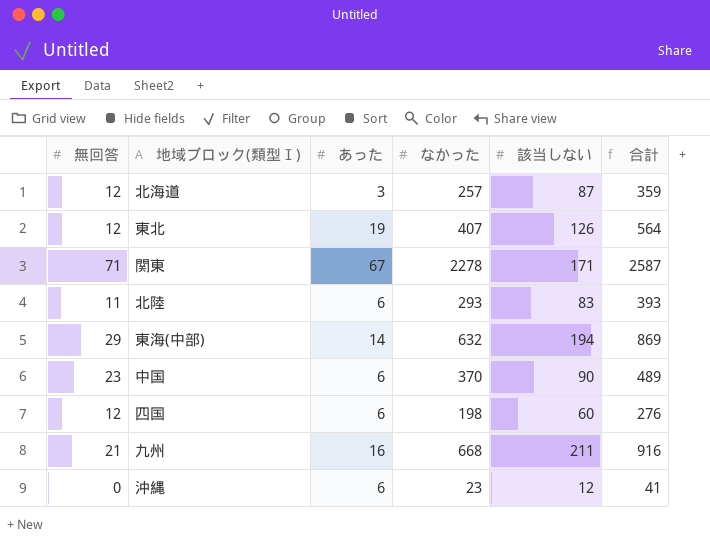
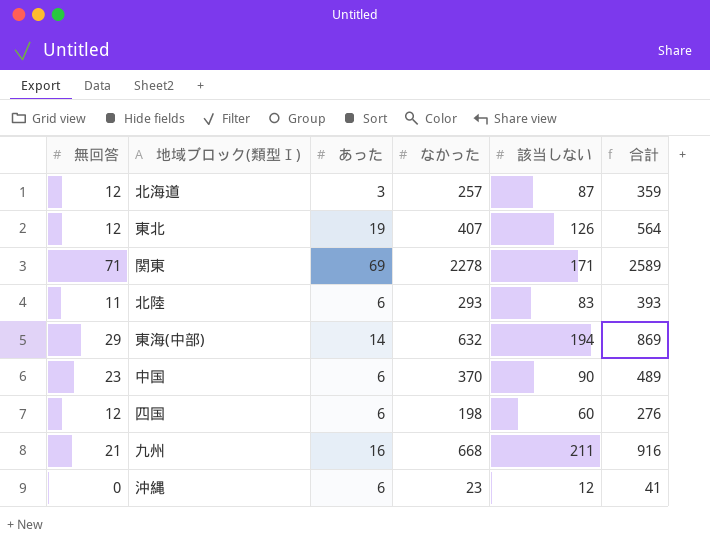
関東 | あった: 67 -> 69
関東 | 合計: 2587 -> 2589

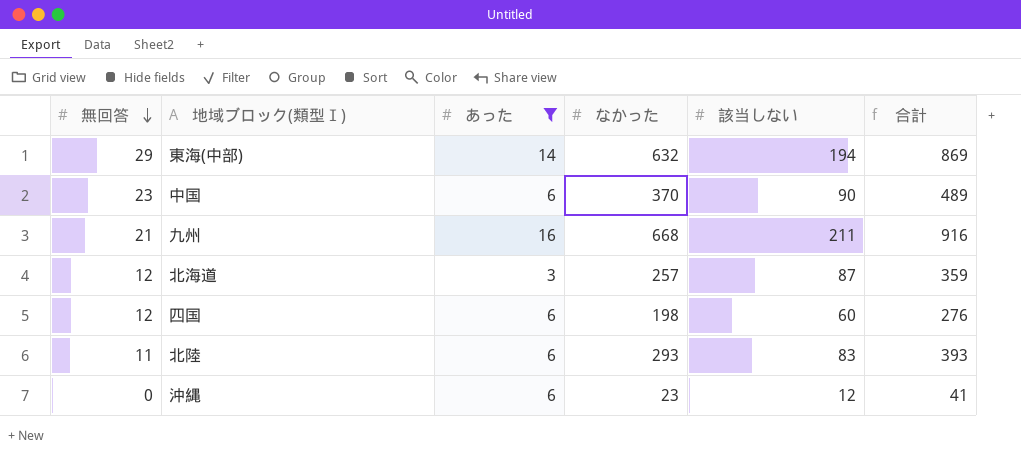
filter: none -> あった <= 16
row order: none -> 無回答 descending

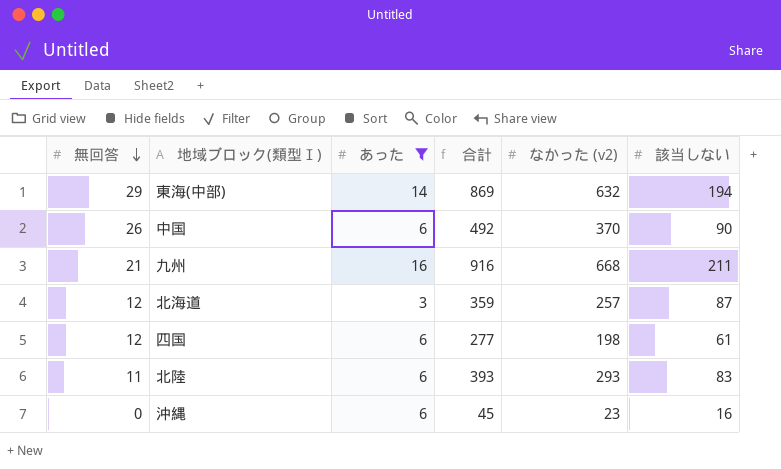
column 合計 | position: 6 -> 4
column name: なかった -> なかった (v2)
中国 | 無回答: 23 -> 26
中国 | 合計: 489 -> 492
四国 | 合計: 276 -> 277
四国 | 該当しない: 60 -> 61
沖縄 | 合計: 41 -> 45
沖縄 | 該当しない: 12 -> 16

